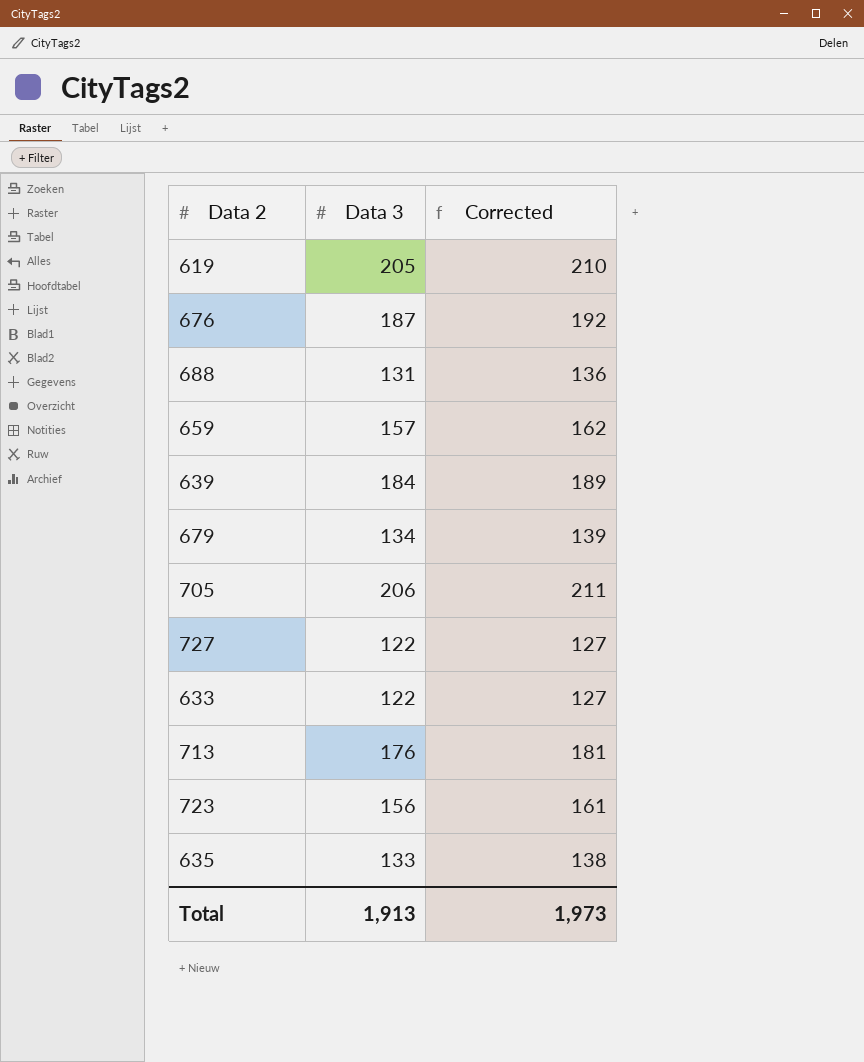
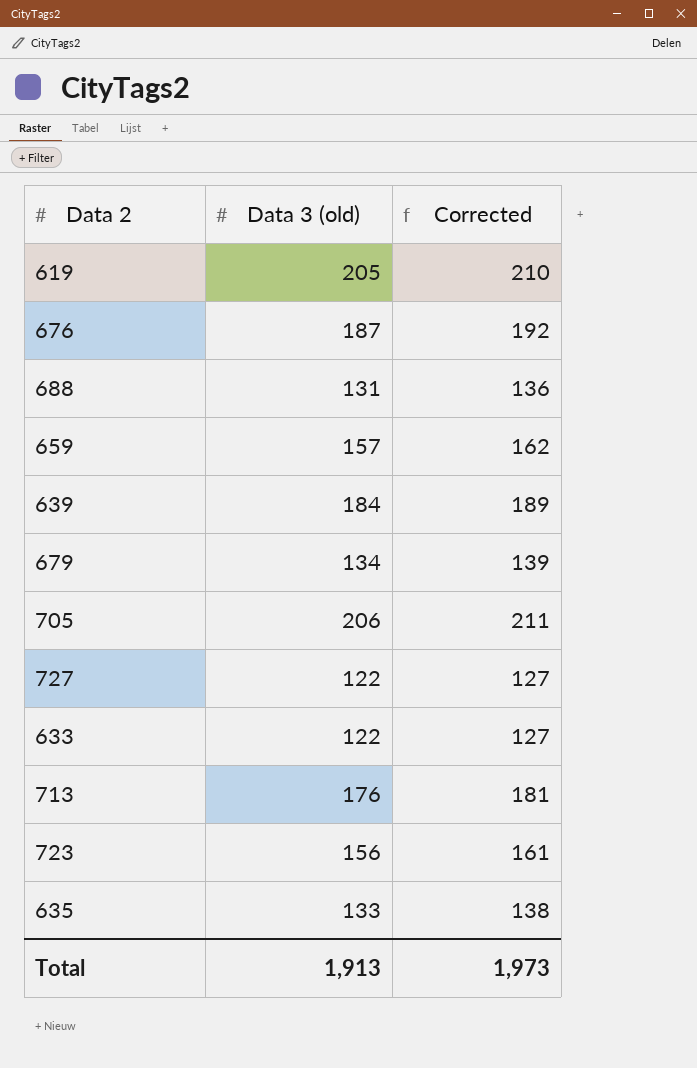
column name: Data 3 -> Data 3 (old)

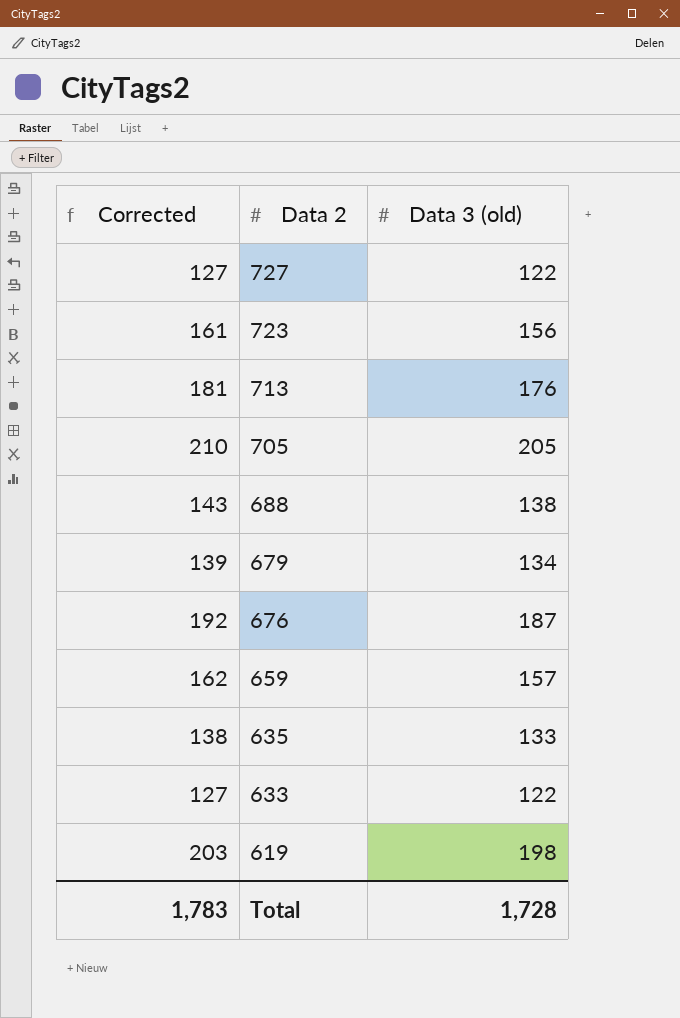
row order: none -> Data 2 descending
column Corrected | position: 3 -> 1
row 639: 184 | 189 -> none
705 | Corrected: 211 -> 210
705 | Data 3 (old): 206 -> 205
688 | Corrected: 136 -> 143
688 | Data 3 (old): 131 -> 138
619 | Corrected: 210 -> 203
619 | Data 3 (old): 205 -> 198
Total | Corrected: 1,973 -> 1,783
Total | Data 3 (old): 1,913 -> 1,728

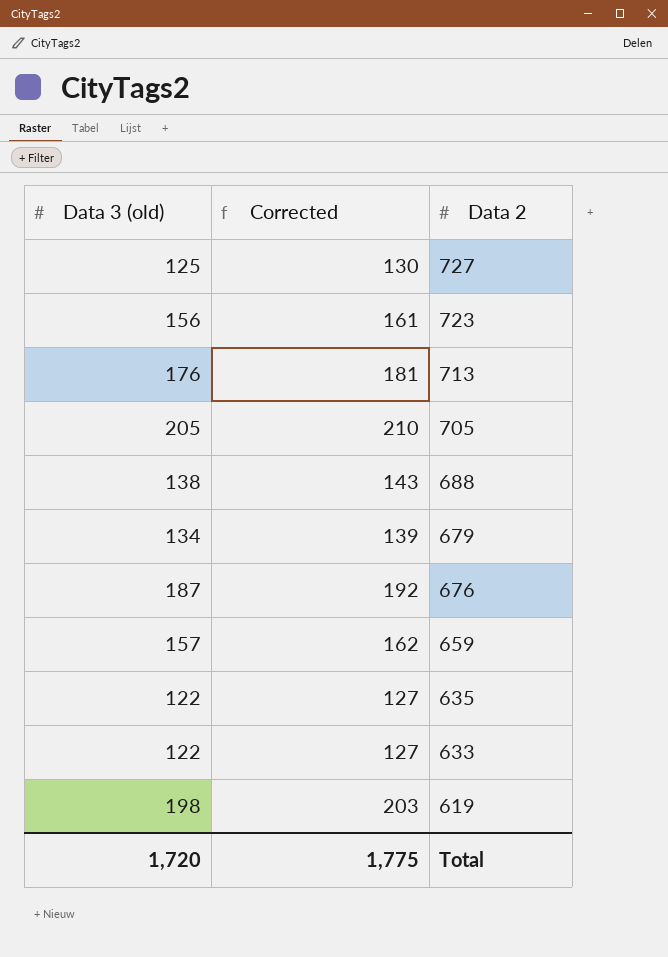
column Data 3 (old) | position: 3 -> 1
727 | Data 3 (old): 122 -> 125
727 | Corrected: 127 -> 130
635 | Data 3 (old): 133 -> 122
635 | Corrected: 138 -> 127
Total | Data 3 (old): 1,728 -> 1,720
Total | Corrected: 1,783 -> 1,775

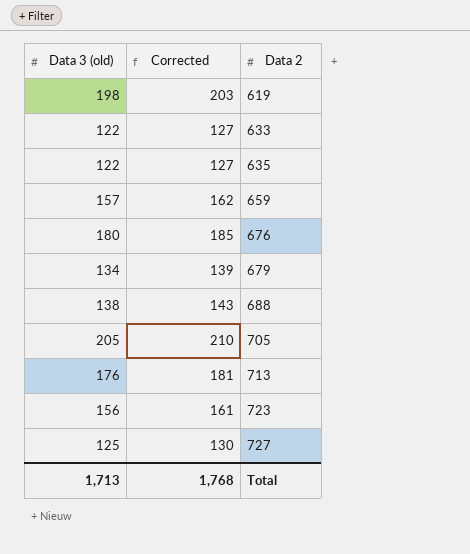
row order: Data 2 descending -> Data 2 ascending
676 | Data 3 (old): 187 -> 180
676 | Corrected: 192 -> 185
Total | Data 3 (old): 1,720 -> 1,713
Total | Corrected: 1,775 -> 1,768

